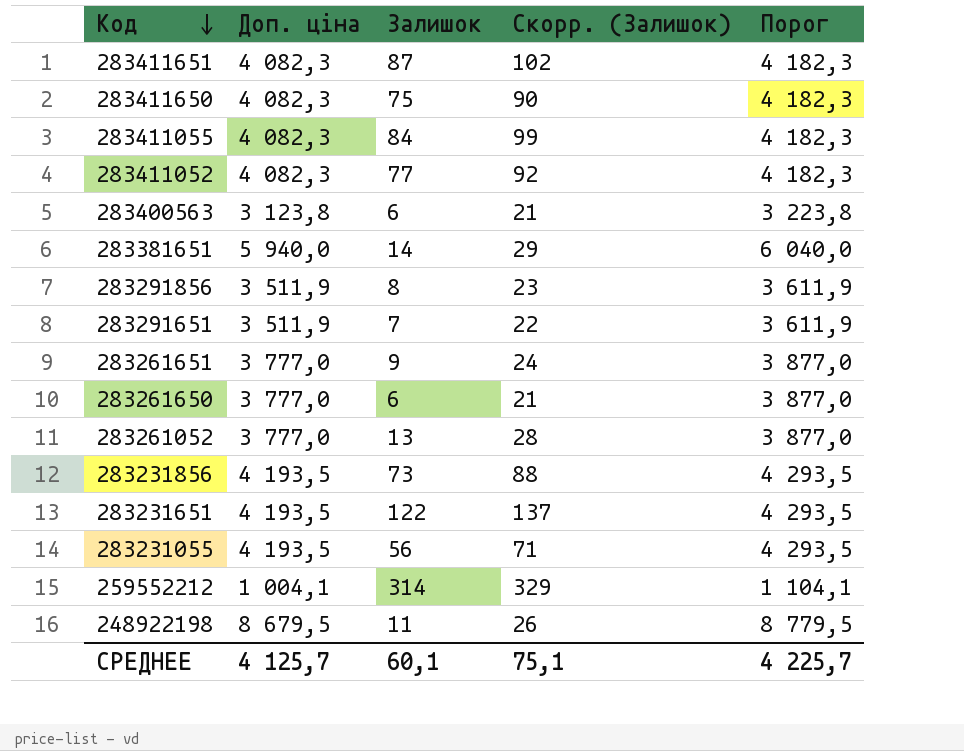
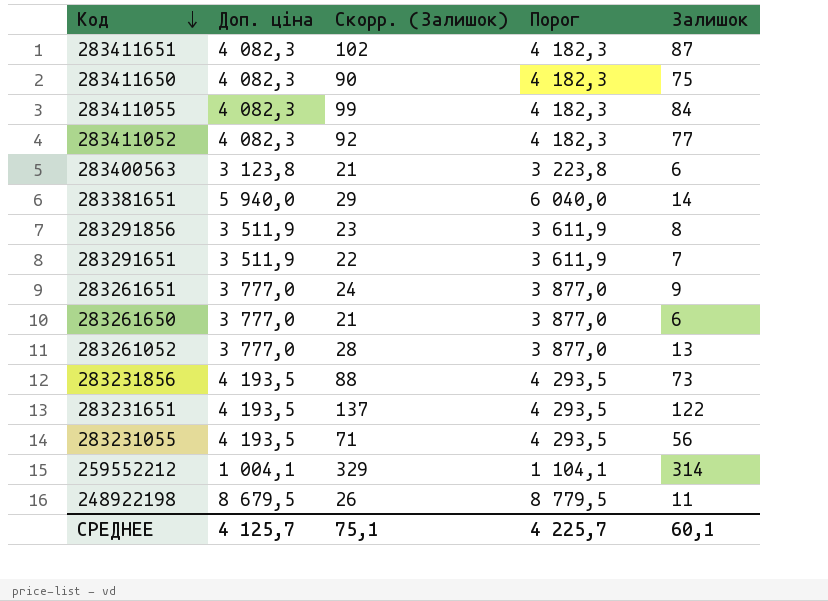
column Залишок | position: 3 -> 5

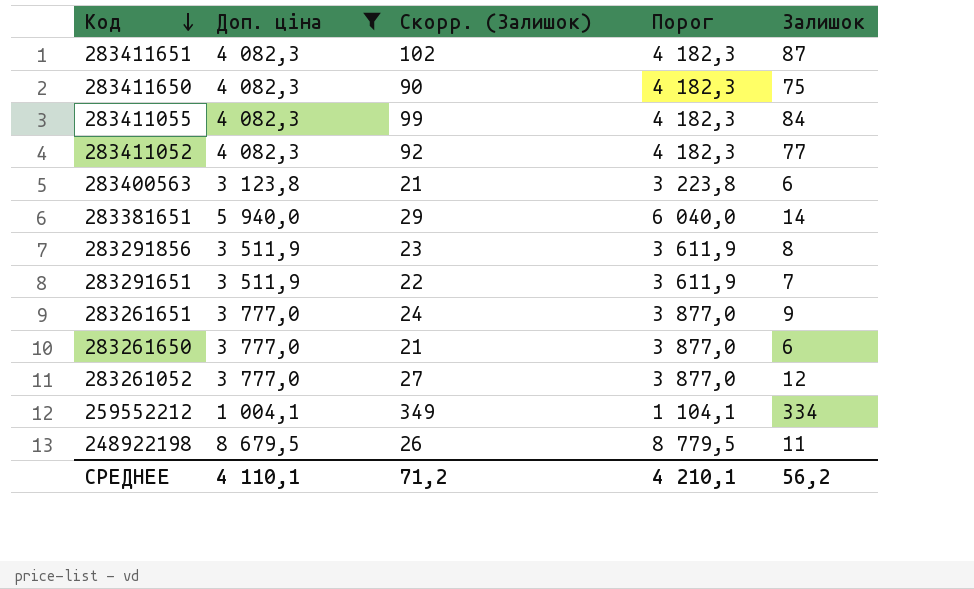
filter: none -> Доп. ціна != 4 193,5
283261052 | Скорр. (Залишок): 28 -> 27
283261052 | Залишок: 13 -> 12
259552212 | Скорр. (Залишок): 329 -> 349
259552212 | Залишок: 314 -> 334
СРЕДНЕЕ | Доп. ціна: 4 125,7 -> 4 110,1
СРЕДНЕЕ | Скорр. (Залишок): 75,1 -> 71,2
СРЕДНЕЕ | Порог: 4 225,7 -> 4 210,1
СРЕДНЕЕ | Залишок: 60,1 -> 56,2

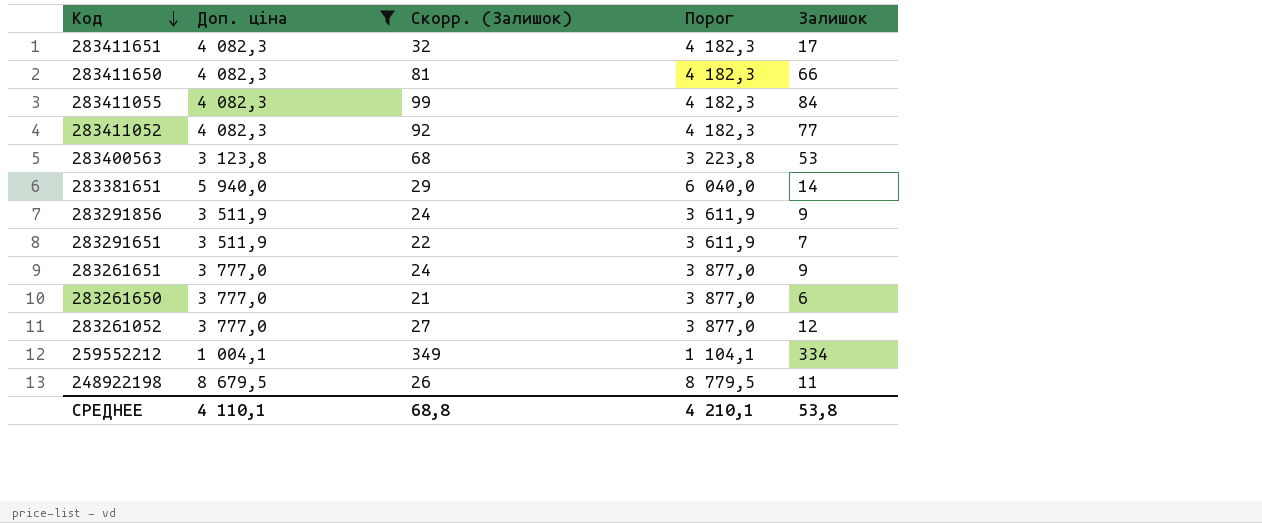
283411651 | Скорр. (Залишок): 102 -> 32
283411651 | Залишок: 87 -> 17
283411650 | Скорр. (Залишок): 90 -> 81
283411650 | Залишок: 75 -> 66
283400563 | Скорр. (Залишок): 21 -> 68
283400563 | Залишок: 6 -> 53
283291856 | Скорр. (Залишок): 23 -> 24
283291856 | Залишок: 8 -> 9
СРЕДНЕЕ | Скорр. (Залишок): 71,2 -> 68,8
СРЕДНЕЕ | Залишок: 56,2 -> 53,8

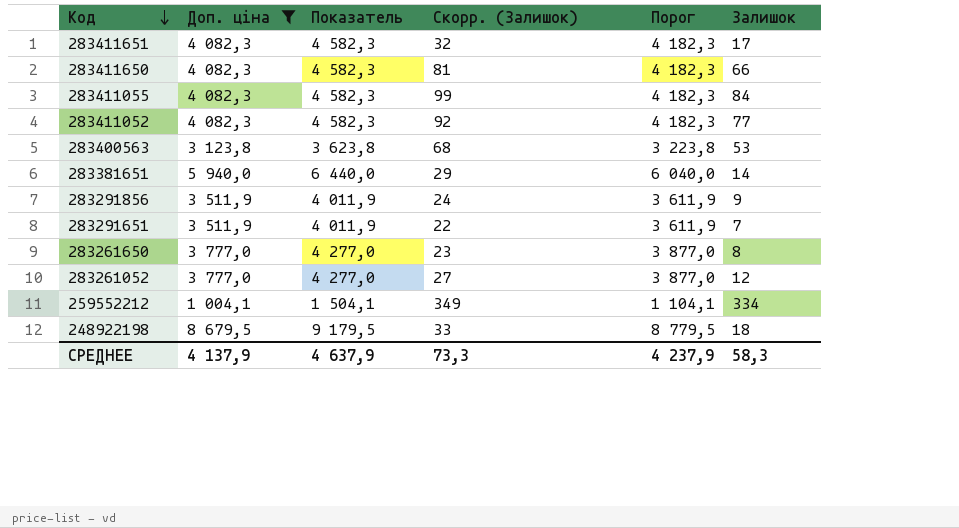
column Показатель | formula: none -> [Доп. ціна] + 500
row 283261651: 3 777,0 | 24 | 3 877,0 | 9 -> none
283261650 | Скорр. (Залишок): 21 -> 23
283261650 | Залишок: 6 -> 8
248922198 | Скорр. (Залишок): 26 -> 33
248922198 | Залишок: 11 -> 18
СРЕДНЕЕ | Доп. ціна: 4 110,1 -> 4 137,9
СРЕДНЕЕ | Скорр. (Залишок): 68,8 -> 73,3
СРЕДНЕЕ | Порог: 4 210,1 -> 4 237,9
СРЕДНЕЕ | Залишок: 53,8 -> 58,3

